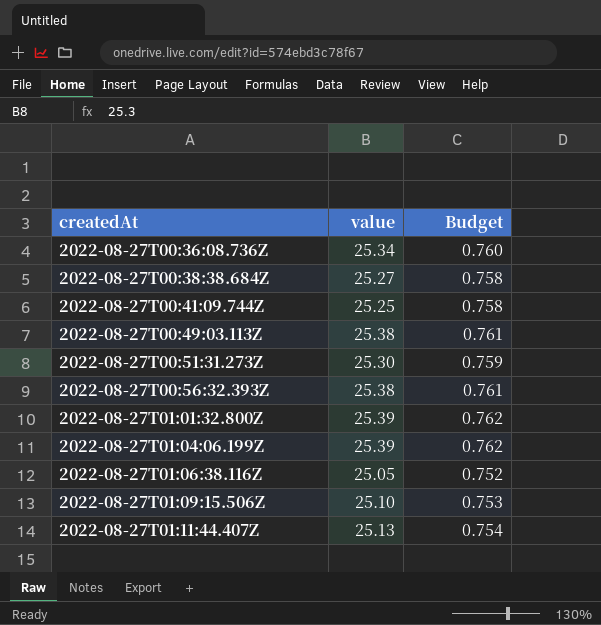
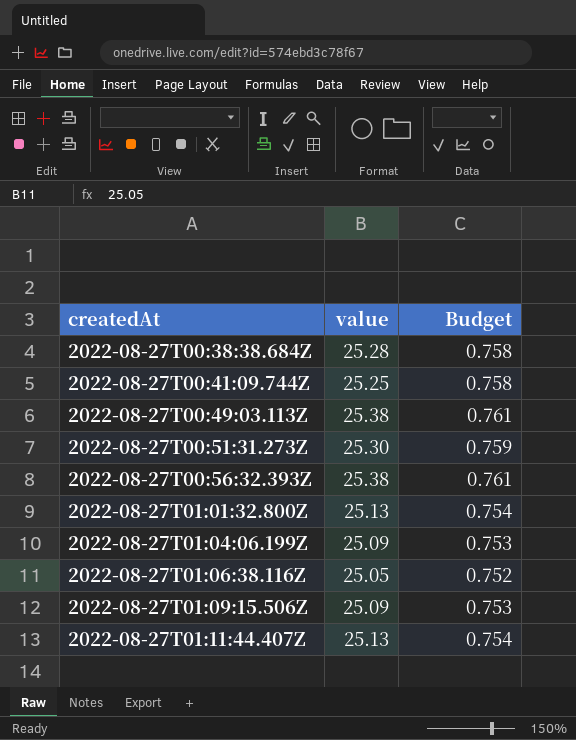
row 2022-08-27T00:36:08.736Z: 25.34 | 0.760 -> none
2022-08-27T00:38:38.684Z | value: 25.27 -> 25.28
2022-08-27T01:01:32.800Z | value: 25.39 -> 25.13
2022-08-27T01:01:32.800Z | Budget: 0.762 -> 0.754
2022-08-27T01:04:06.199Z | value: 25.39 -> 25.09
2022-08-27T01:04:06.199Z | Budget: 0.762 -> 0.753
2022-08-27T01:09:15.506Z | value: 25.10 -> 25.09

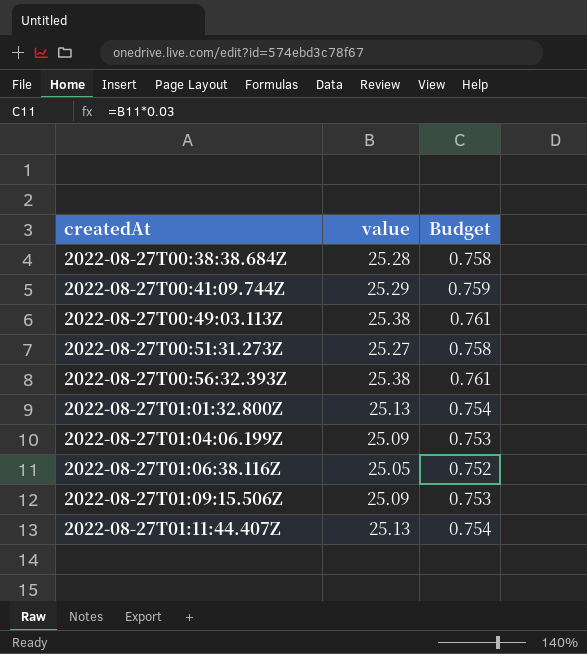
2022-08-27T00:41:09.744Z | value: 25.25 -> 25.29
2022-08-27T00:41:09.744Z | Budget: 0.758 -> 0.759
2022-08-27T00:51:31.273Z | value: 25.30 -> 25.27
2022-08-27T00:51:31.273Z | Budget: 0.759 -> 0.758

